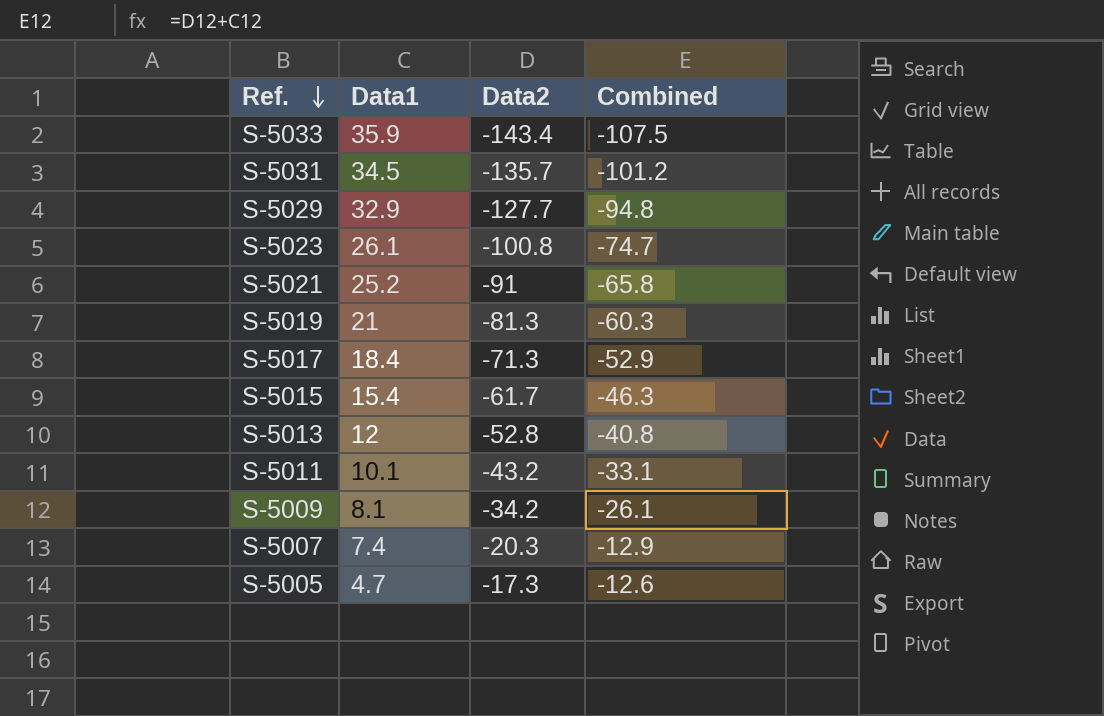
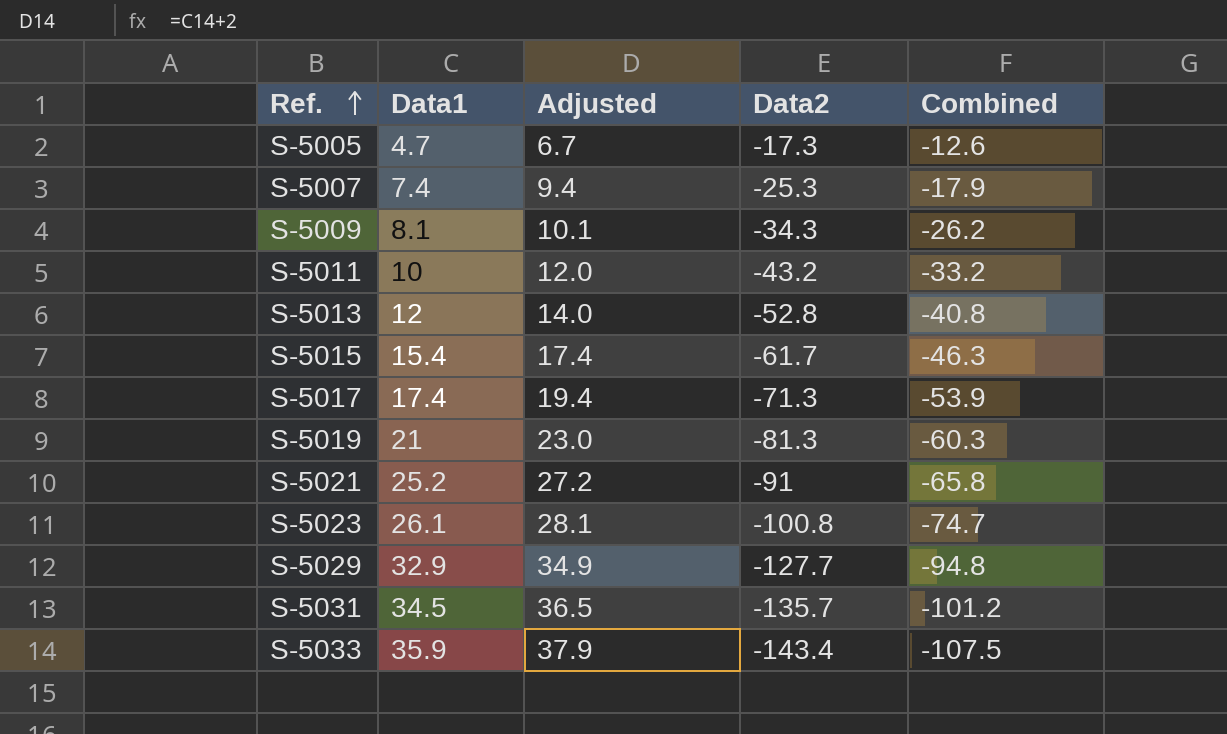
row order: Ref. descending -> Ref. ascending
column Adjusted | formula: none -> [Data1] + 2
S-5007 | Data2: -20.3 -> -25.3
S-5007 | Combined: -12.9 -> -17.9
S-5009 | Data2: -34.2 -> -34.3
S-5009 | Combined: -26.1 -> -26.2
S-5011 | Data1: 10.1 -> 10
S-5011 | Combined: -33.1 -> -33.2
S-5017 | Data1: 18.4 -> 17.4
S-5017 | Combined: -52.9 -> -53.9

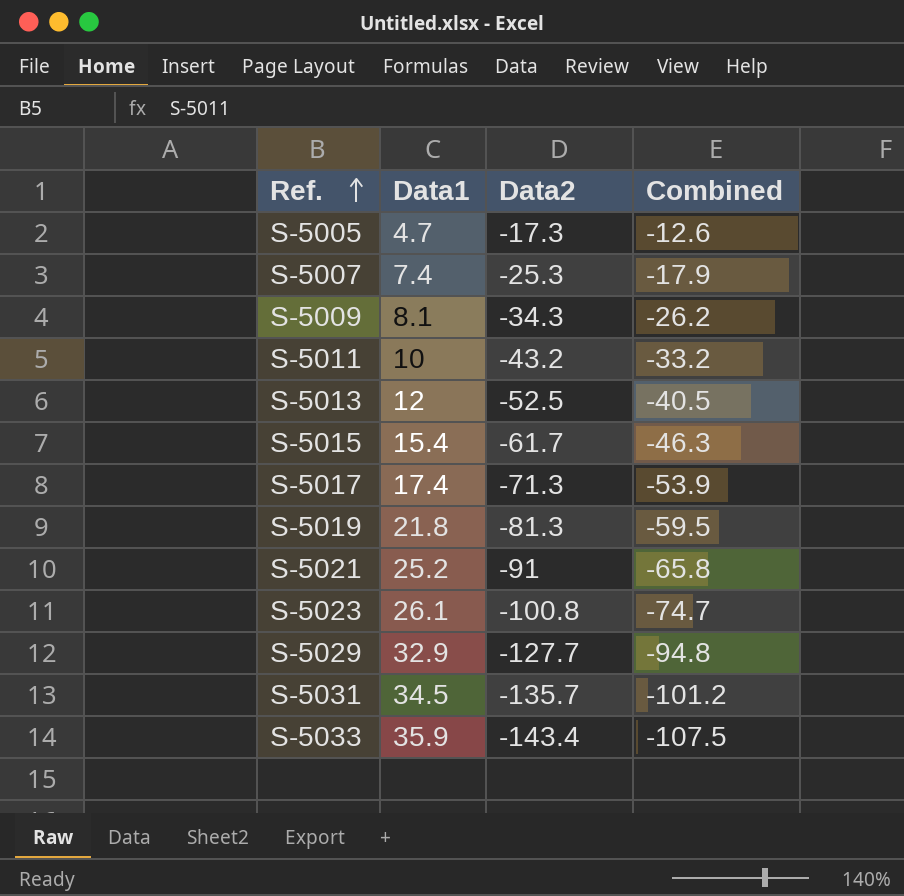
column Adjusted | formula: [Data1] + 2 -> none
S-5013 | Data2: -52.8 -> -52.5
S-5013 | Combined: -40.8 -> -40.5
S-5019 | Data1: 21 -> 21.8
S-5019 | Combined: -60.3 -> -59.5

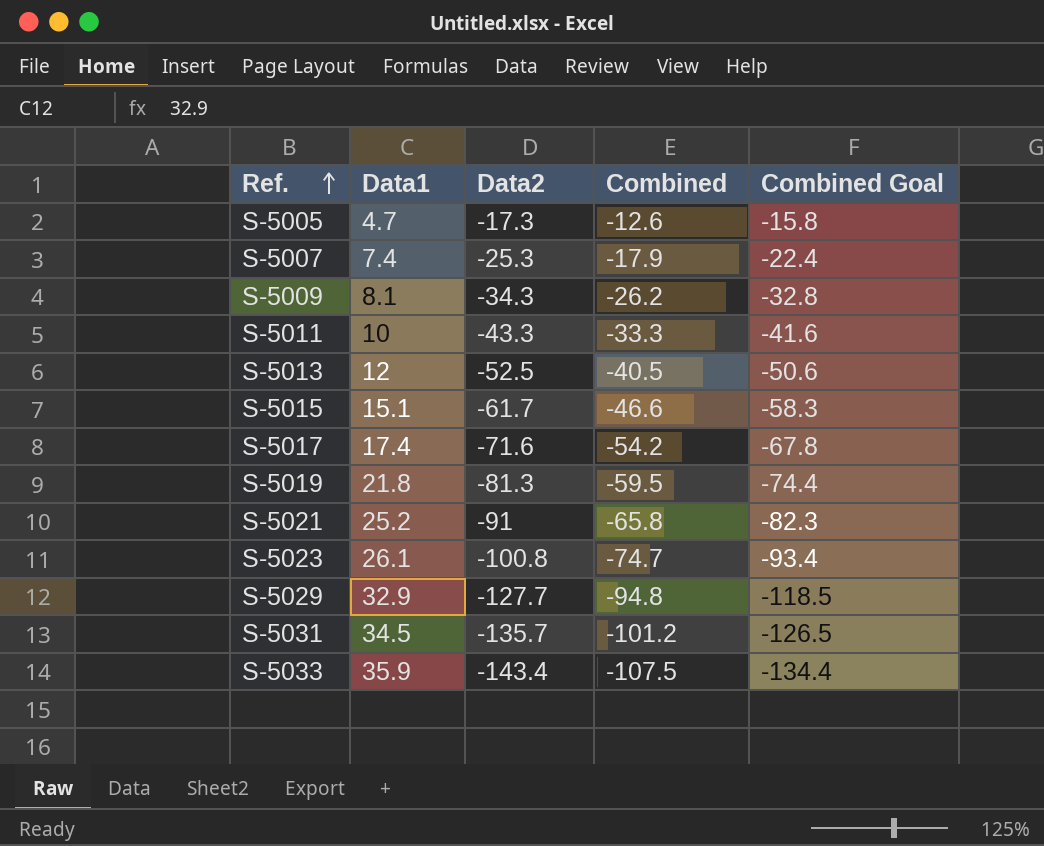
column Combined Goal | formula: none -> [Combined] * 1.25
S-5011 | Data2: -43.2 -> -43.3
S-5011 | Combined: -33.2 -> -33.3
S-5015 | Data1: 15.4 -> 15.1
S-5015 | Combined: -46.3 -> -46.6
S-5017 | Data2: -71.3 -> -71.6
S-5017 | Combined: -53.9 -> -54.2

